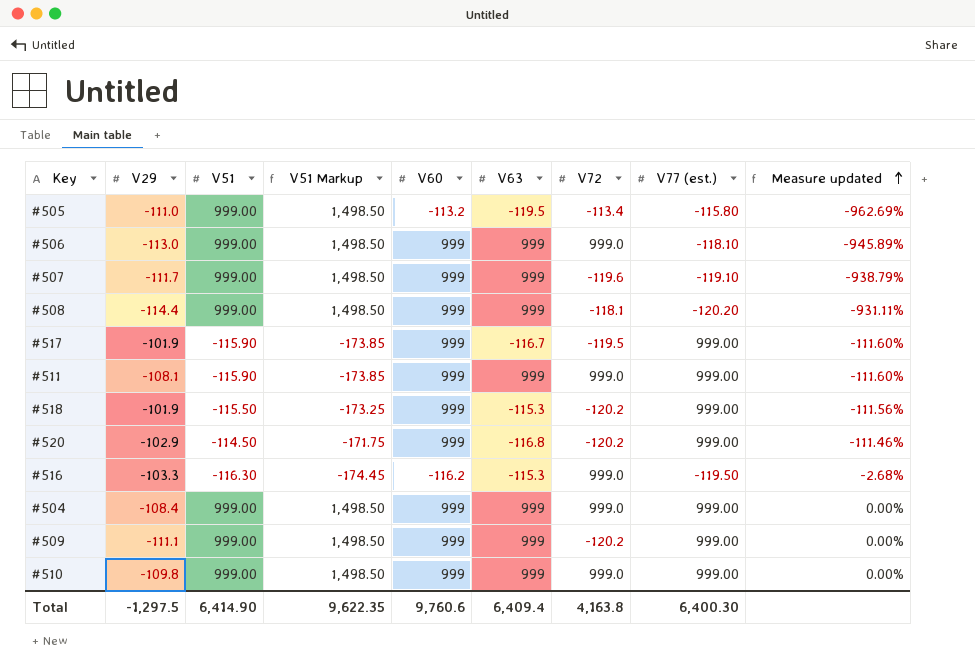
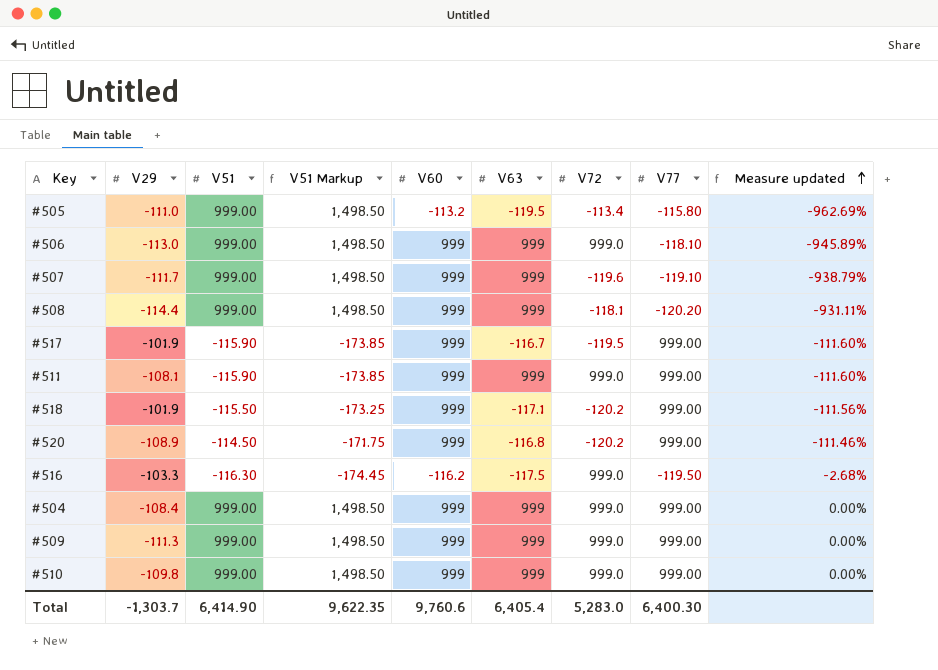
column name: V77 (est.) -> V77
#518 | V63: -115.3 -> -117.1
#520 | V29: -102.9 -> -108.9
#516 | V63: -115.3 -> -117.5
#509 | V29: -111.1 -> -111.3
#509 | V72: -120.2 -> 999.0
Total | V29: -1,297.5 -> -1,303.7
Total | V63: 6,409.4 -> 6,405.4
Total | V72: 4,163.8 -> 5,283.0

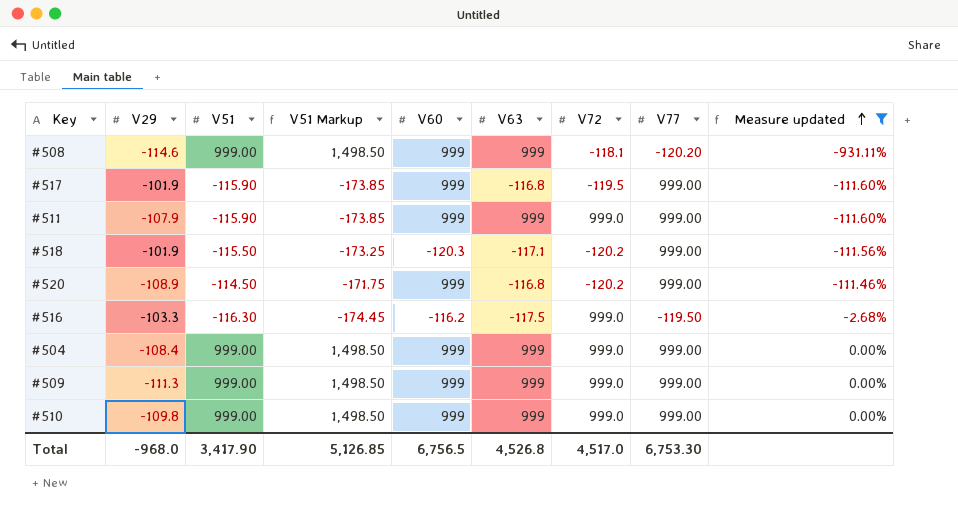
filter: none -> Measure updated >= -931.11%
#508 | V29: -114.4 -> -114.6
#517 | V63: -116.7 -> -116.8
#511 | V29: -108.1 -> -107.9
#518 | V60: 999 -> -120.3
Total | V29: -1,303.7 -> -968.0
Total | V51: 6,414.90 -> 3,417.90
Total | V51 Markup: 9,622.35 -> 5,126.85
Total | V60: 9,760.6 -> 6,756.5
Total | V63: 6,405.4 -> 4,526.8
Total | V72: 5,283.0 -> 4,517.0
Total | V77: 6,400.30 -> 6,753.30

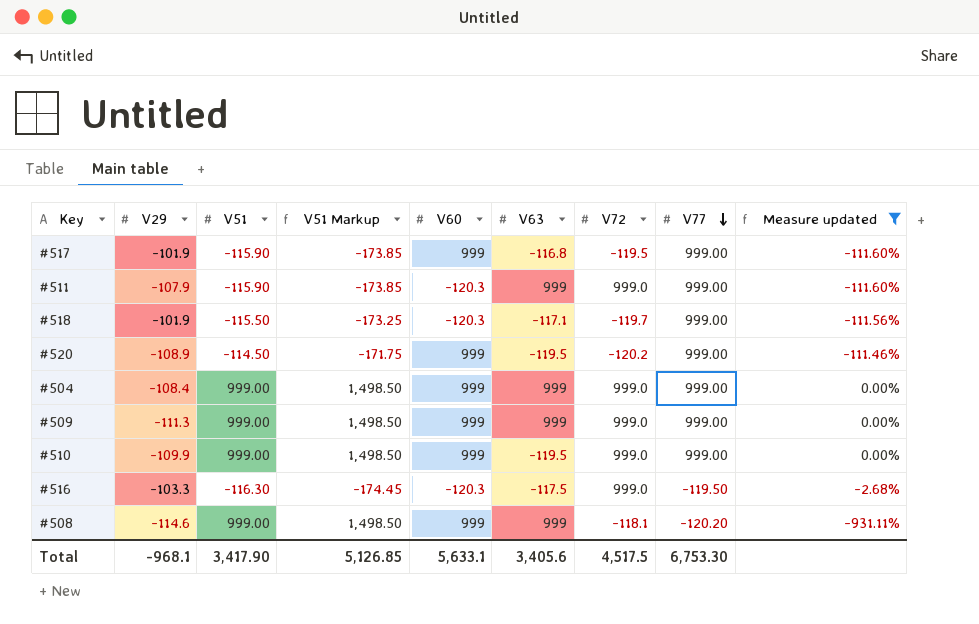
row order: Measure updated ascending -> V77 descending
#511 | V60: 999 -> -120.3
#518 | V72: -120.2 -> -119.7
#520 | V63: -116.8 -> -119.5
#510 | V29: -109.8 -> -109.9
#510 | V63: 999 -> -119.5
#516 | V60: -116.2 -> -120.3
Total | V29: -968.0 -> -968.1
Total | V60: 6,756.5 -> 5,633.1
Total | V63: 4,526.8 -> 3,405.6
Total | V72: 4,517.0 -> 4,517.5

